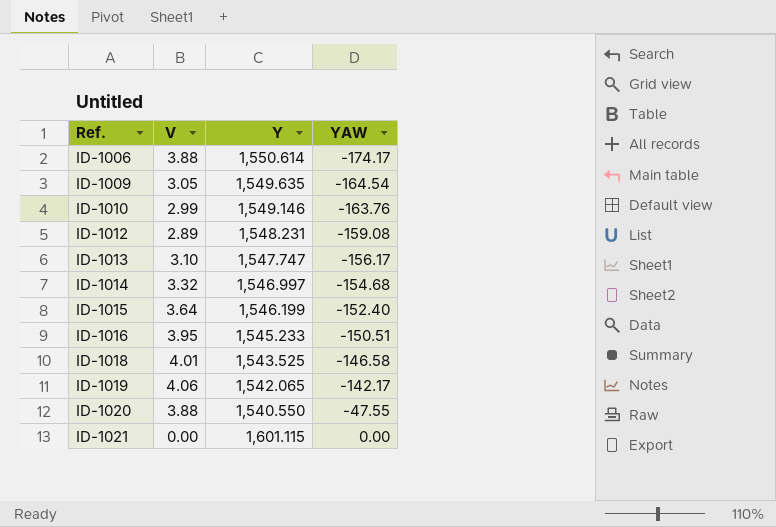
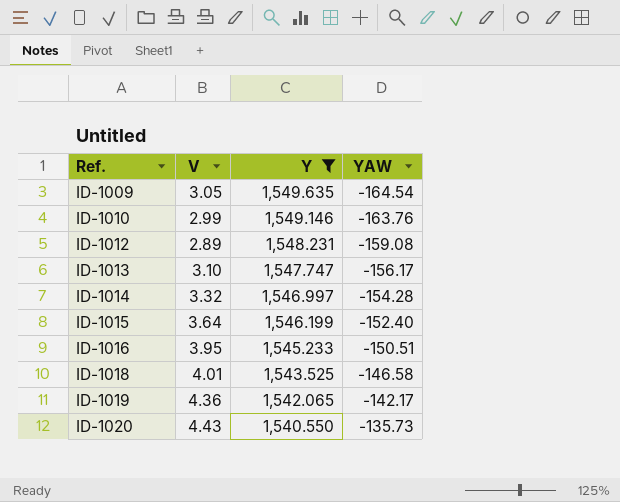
filter: none -> Y <= 1,549.635
ID-1014 | YAW: -154.68 -> -154.28
ID-1019 | V: 4.06 -> 4.36
ID-1020 | V: 3.88 -> 4.43
ID-1020 | YAW: -47.55 -> -135.73

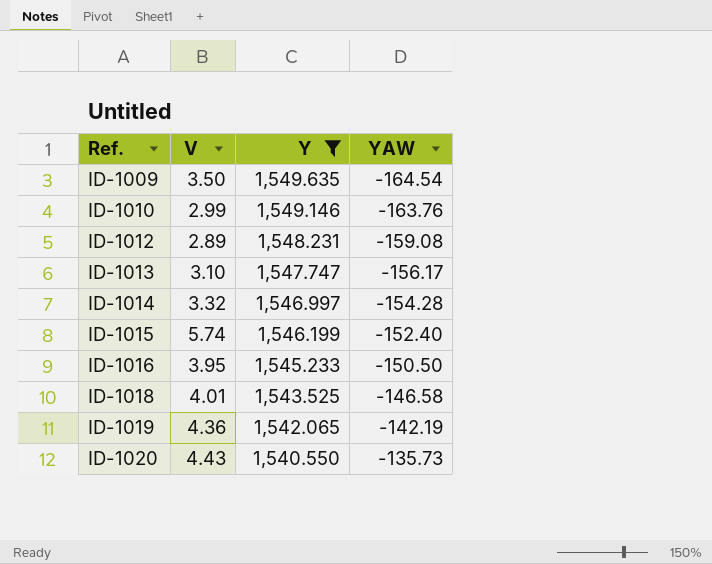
ID-1009 | V: 3.05 -> 3.50
ID-1015 | V: 3.64 -> 5.74
ID-1016 | YAW: -150.51 -> -150.50
ID-1019 | YAW: -142.17 -> -142.19

